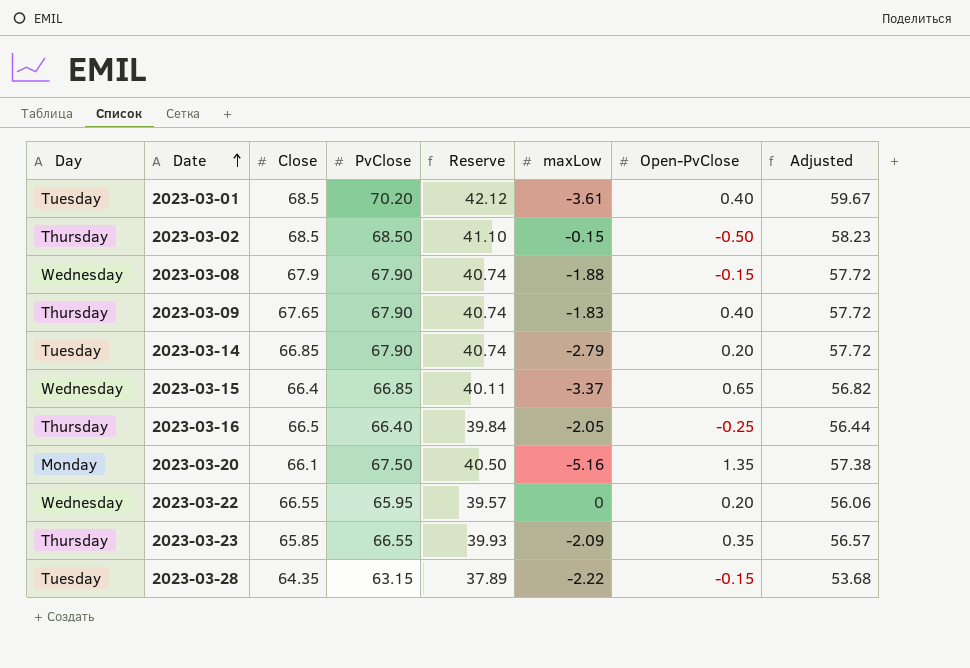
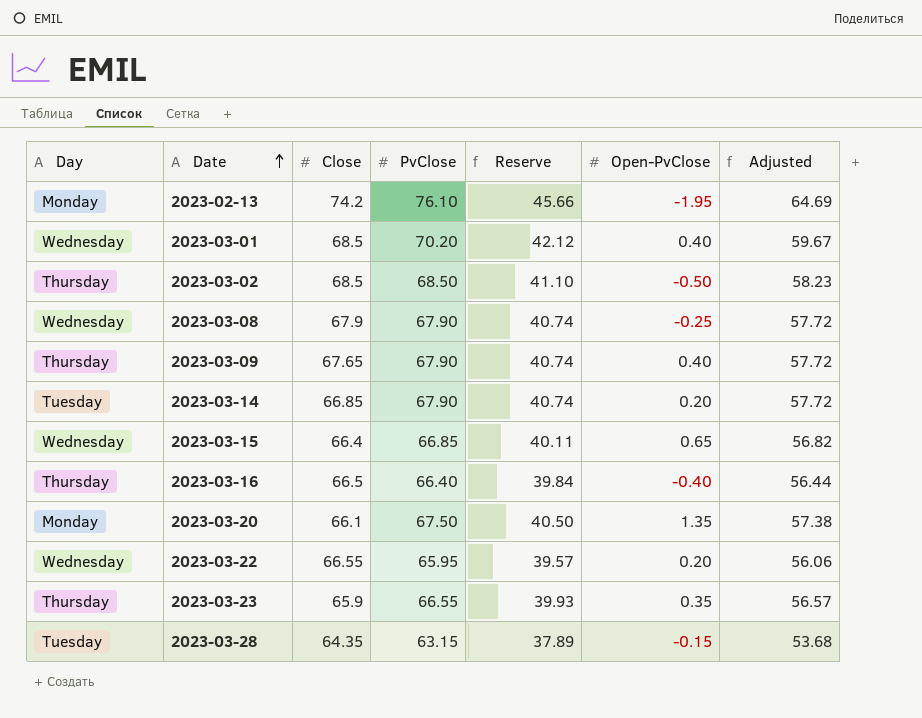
column maxLow | position: 6 -> none
row 2023-02-13: none -> Monday | 74.2 | 76.10 | 45.66 | -1.95 | 64.69
2023-03-01 | Day: Tuesday -> Wednesday
2023-03-08 | Open-PvClose: -0.15 -> -0.25
2023-03-16 | Open-PvClose: -0.25 -> -0.40
2023-03-23 | Close: 65.85 -> 65.9

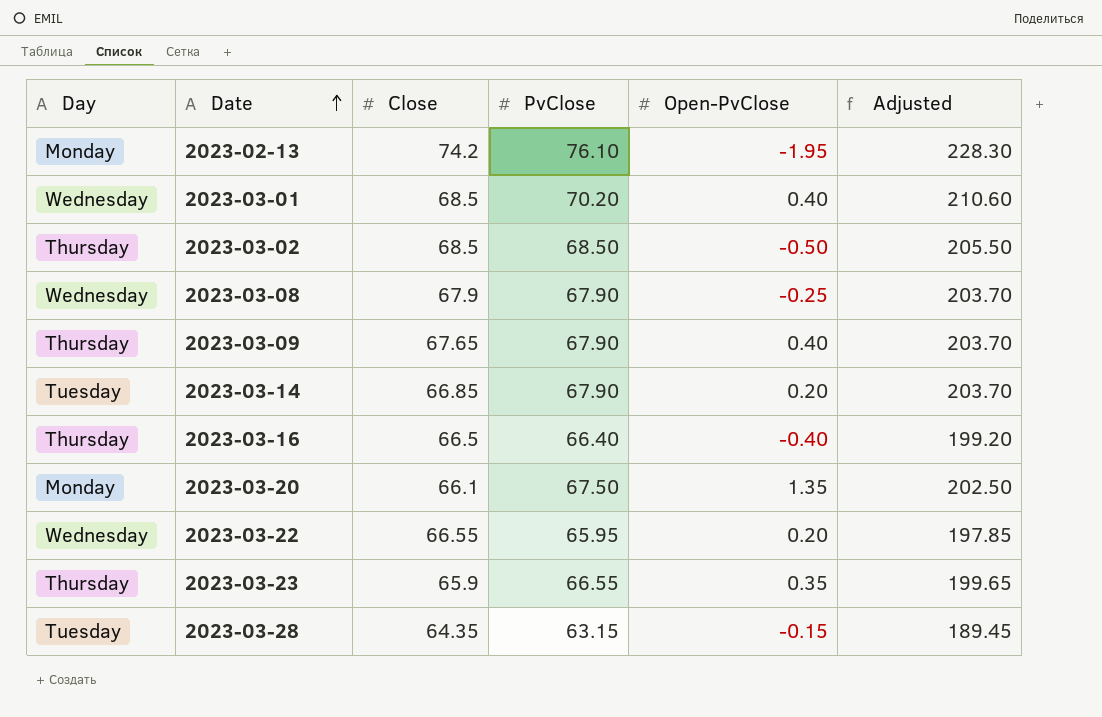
column Reserve | formula: [PvClose] * 0.6 -> none
column Adjusted | formula: [PvClose] * 0.85 -> [PvClose] * 3
row 2023-03-15: Wednesday | 66.4 | 66.85 | 40.11 | 0.65 | 56.82 -> none

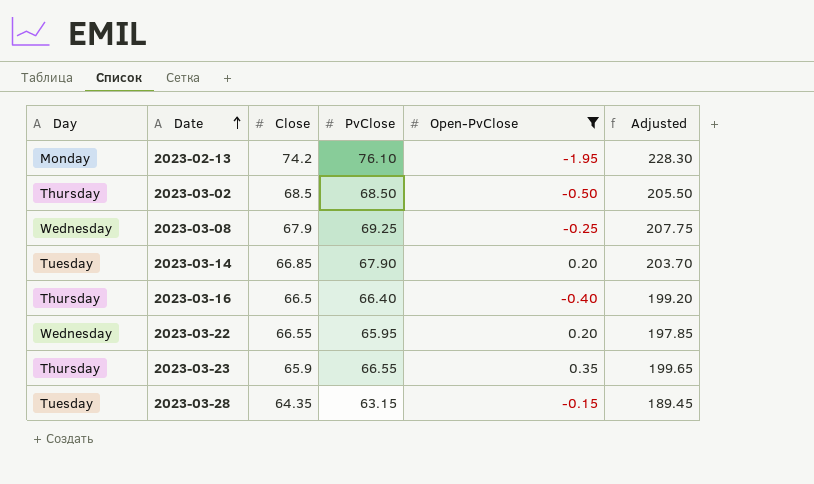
filter: none -> Open-PvClose <= 0.35
2023-03-08 | PvClose: 67.90 -> 69.25
2023-03-08 | Adjusted: 203.70 -> 207.75

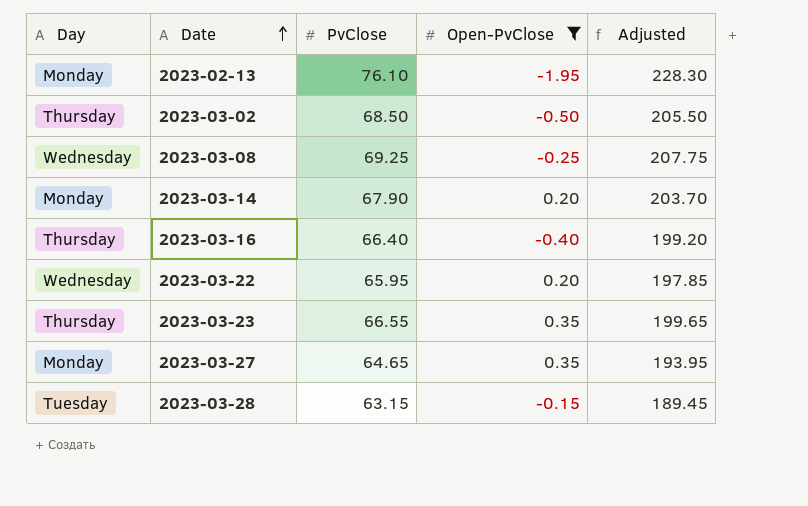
column Close | position: 3 -> none
2023-03-14 | Day: Tuesday -> Monday
row 2023-03-27: none -> Monday | 64.65 | 0.35 | 193.95

